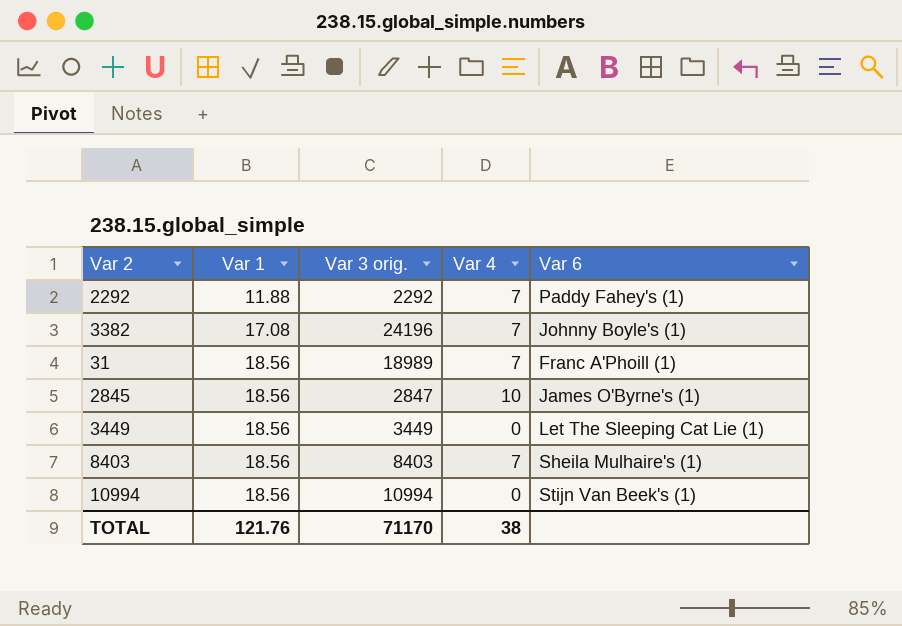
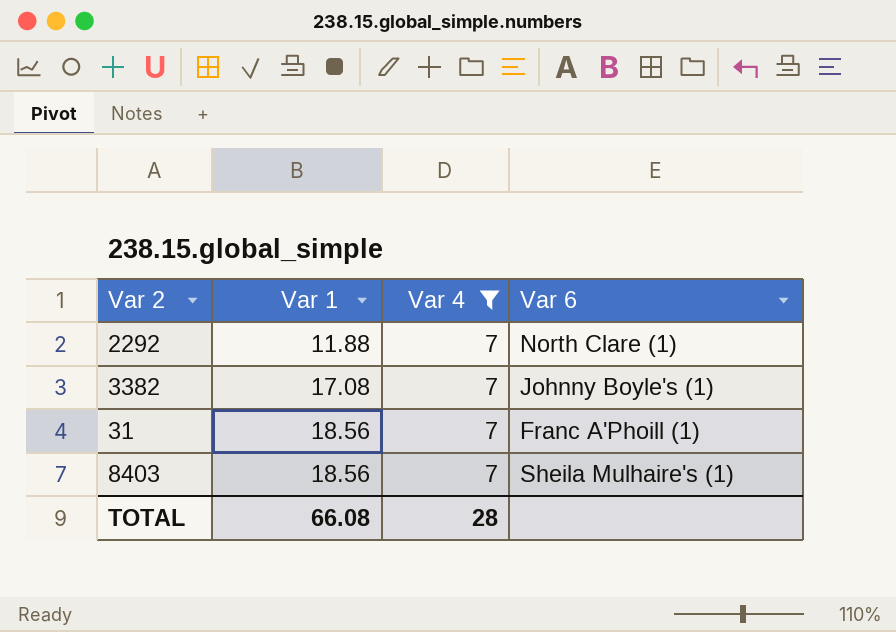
filter: none -> Var 4 = 7
column Var 3 orig. | position: 3 -> none
2292 | Var 6: Paddy Fahey's (1) -> North Clare (1)
TOTAL | Var 1: 121.76 -> 66.08
TOTAL | Var 4: 38 -> 28

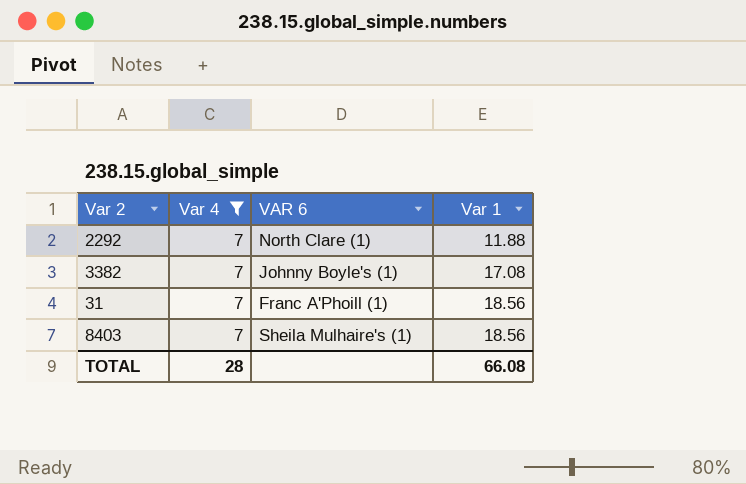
column name: Var 6 -> VAR 6
column Var 1 | position: 2 -> 4

